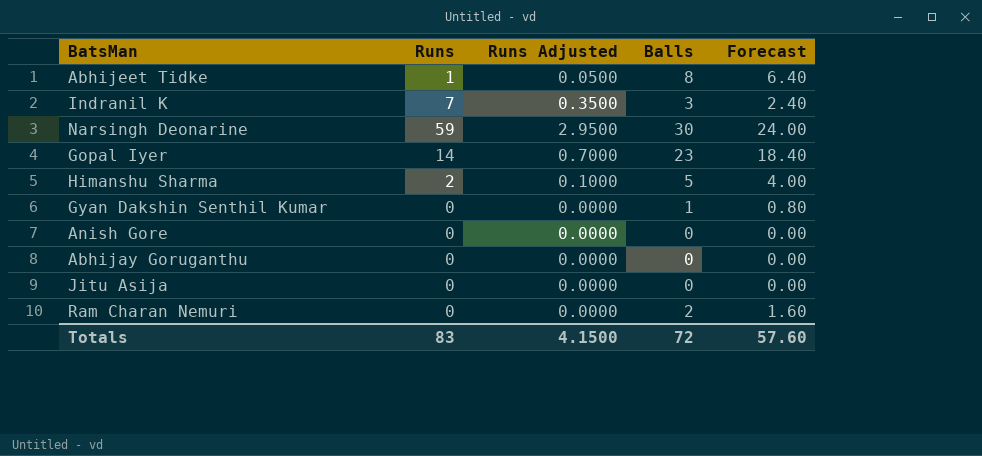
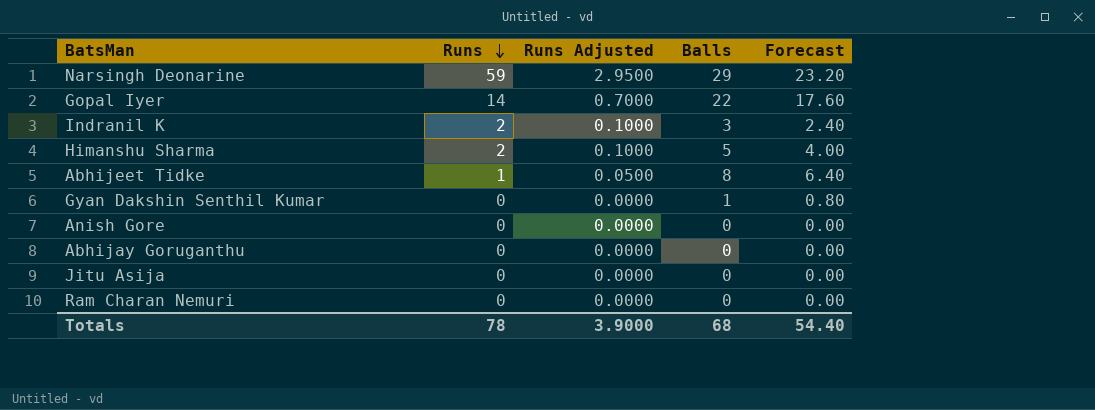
row order: none -> Runs descending
Narsingh Deonarine | Balls: 30 -> 29
Narsingh Deonarine | Forecast: 24.00 -> 23.20
Gopal Iyer | Balls: 23 -> 22
Gopal Iyer | Forecast: 18.40 -> 17.60
Indranil K | Runs: 7 -> 2
Indranil K | Runs Adjusted: 0.3500 -> 0.1000
Ram Charan Nemuri | Balls: 2 -> 0
Ram Charan Nemuri | Forecast: 1.60 -> 0.00
Totals | Runs: 83 -> 78
Totals | Runs Adjusted: 4.1500 -> 3.9000
Totals | Balls: 72 -> 68
Totals | Forecast: 57.60 -> 54.40

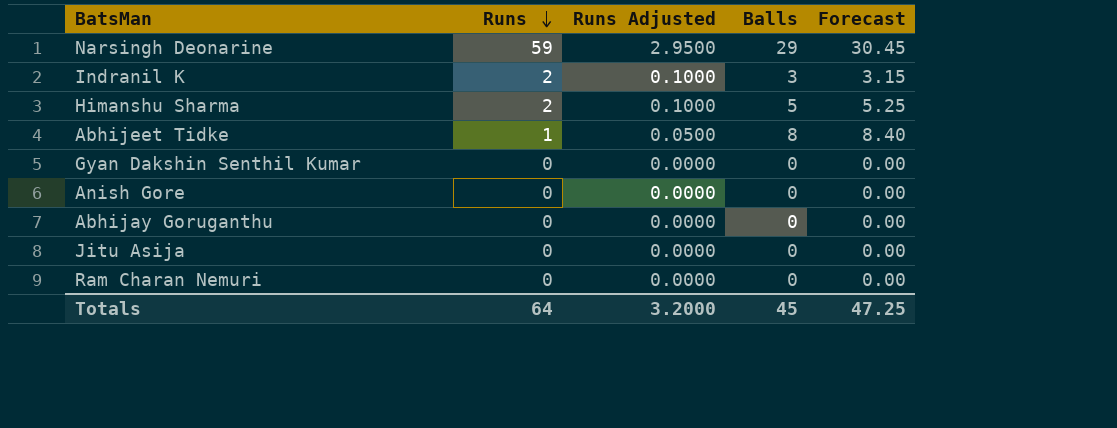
column Forecast | formula: [Balls] * 0.8 -> [Balls] * 1.05
row Gopal Iyer: 14 | 0.7000 | 22 | 17.60 -> none
Gyan Dakshin Senthil Kumar | Balls: 1 -> 0
Totals | Runs: 78 -> 64
Totals | Runs Adjusted: 3.9000 -> 3.2000
Totals | Balls: 68 -> 45
Totals | Forecast: 54.40 -> 47.25

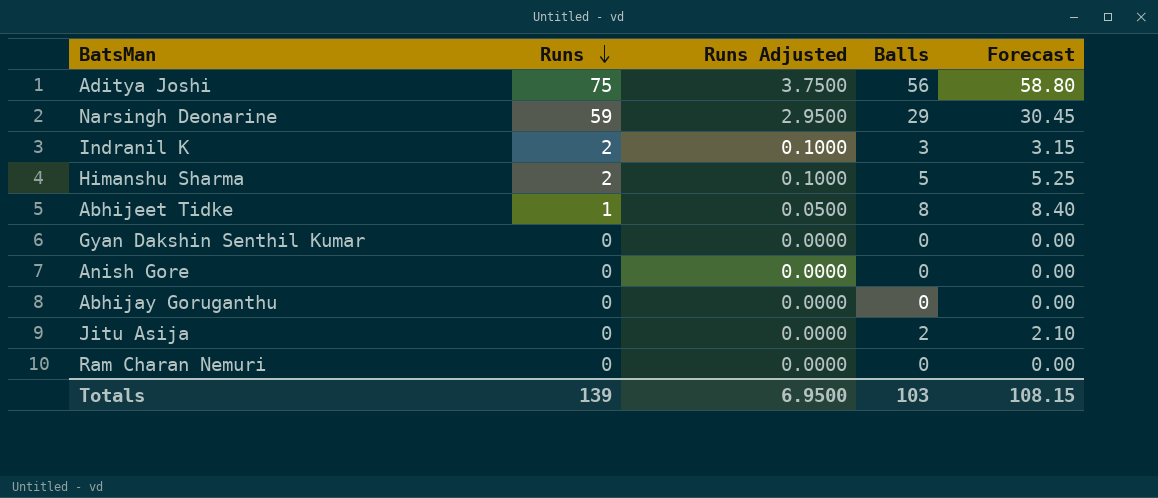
row Aditya Joshi: none -> 75 | 3.7500 | 56 | 58.80
Jitu Asija | Balls: 0 -> 2
Jitu Asija | Forecast: 0.00 -> 2.10
Totals | Runs: 64 -> 139
Totals | Runs Adjusted: 3.2000 -> 6.9500
Totals | Balls: 45 -> 103
Totals | Forecast: 47.25 -> 108.15

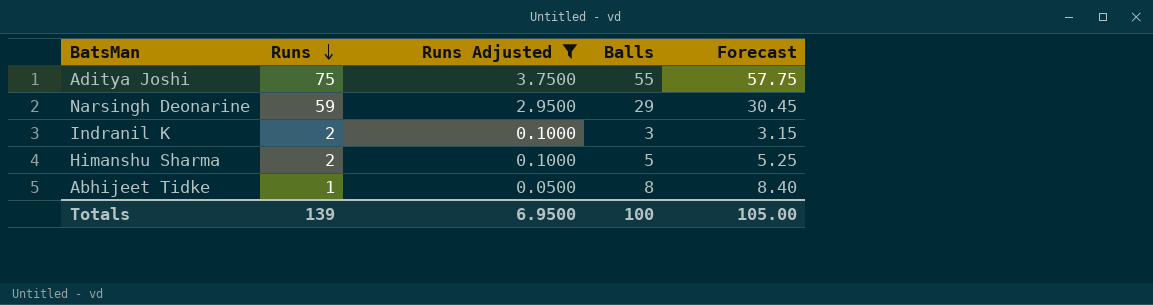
filter: none -> Runs Adjusted != 0.0000
Aditya Joshi | Balls: 56 -> 55
Aditya Joshi | Forecast: 58.80 -> 57.75
Totals | Balls: 103 -> 100
Totals | Forecast: 108.15 -> 105.00

